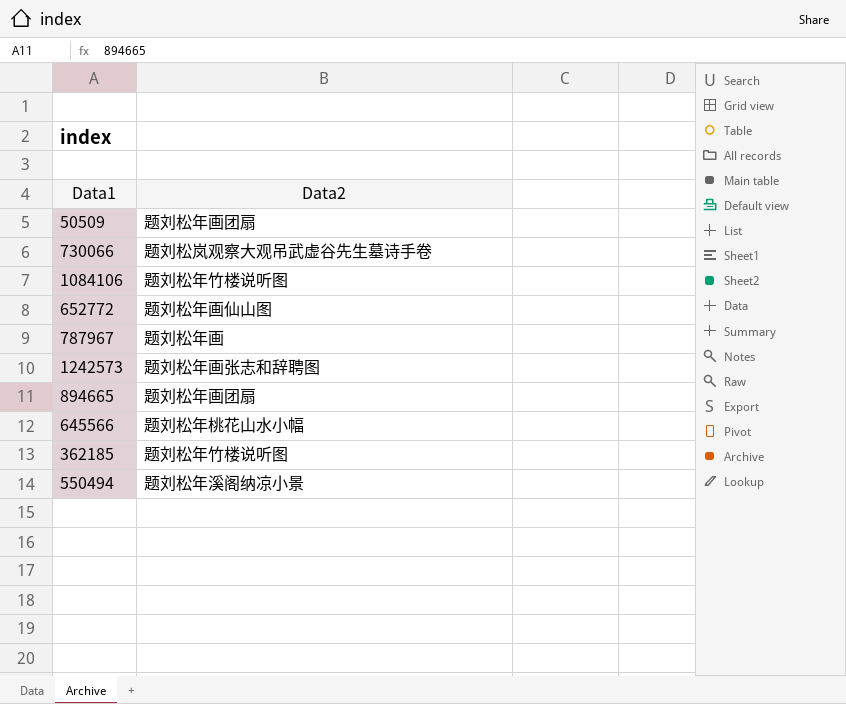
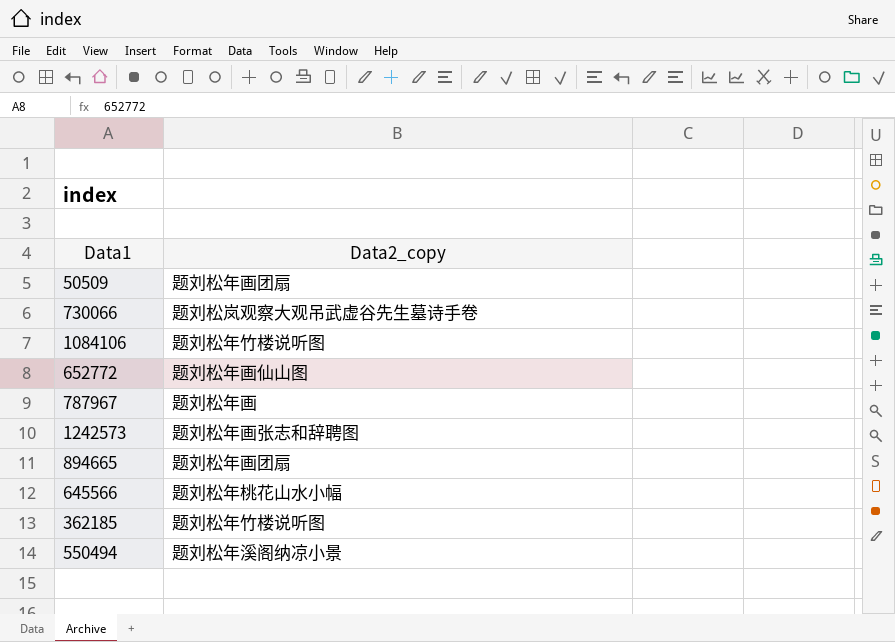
column name: Data2 -> Data2_copy

